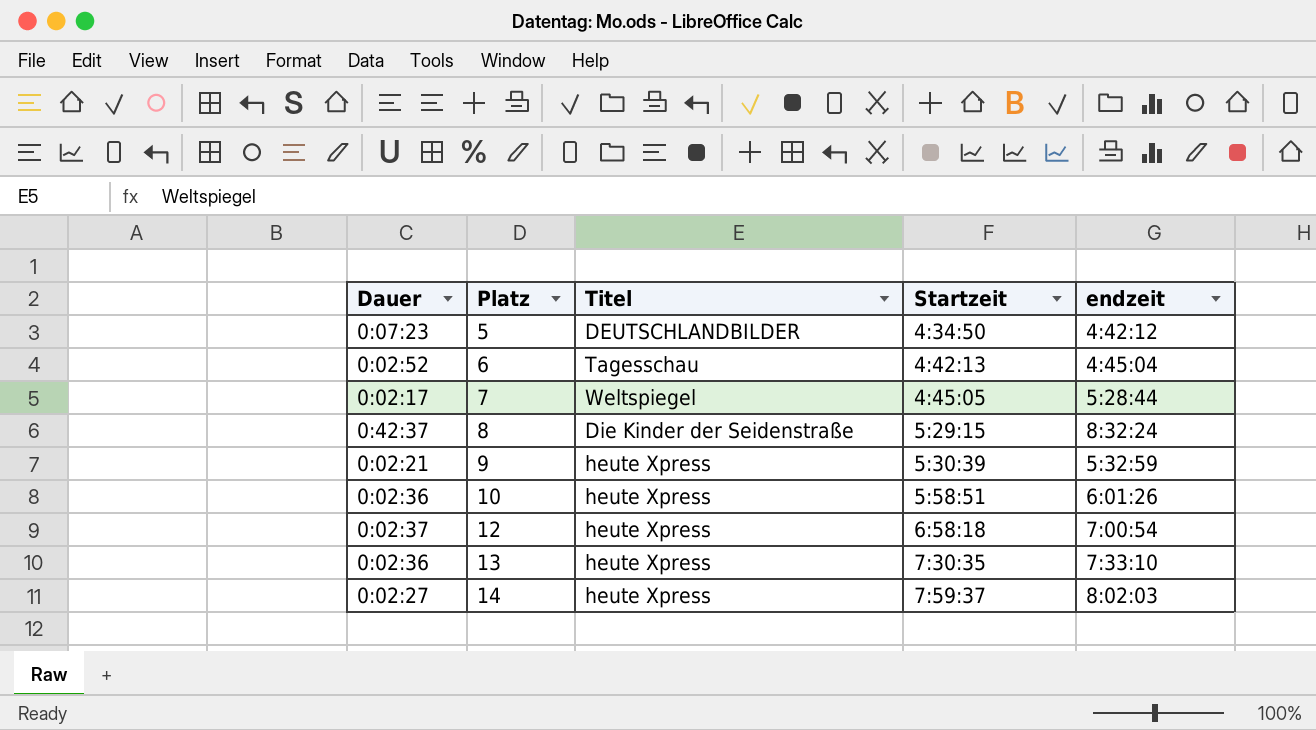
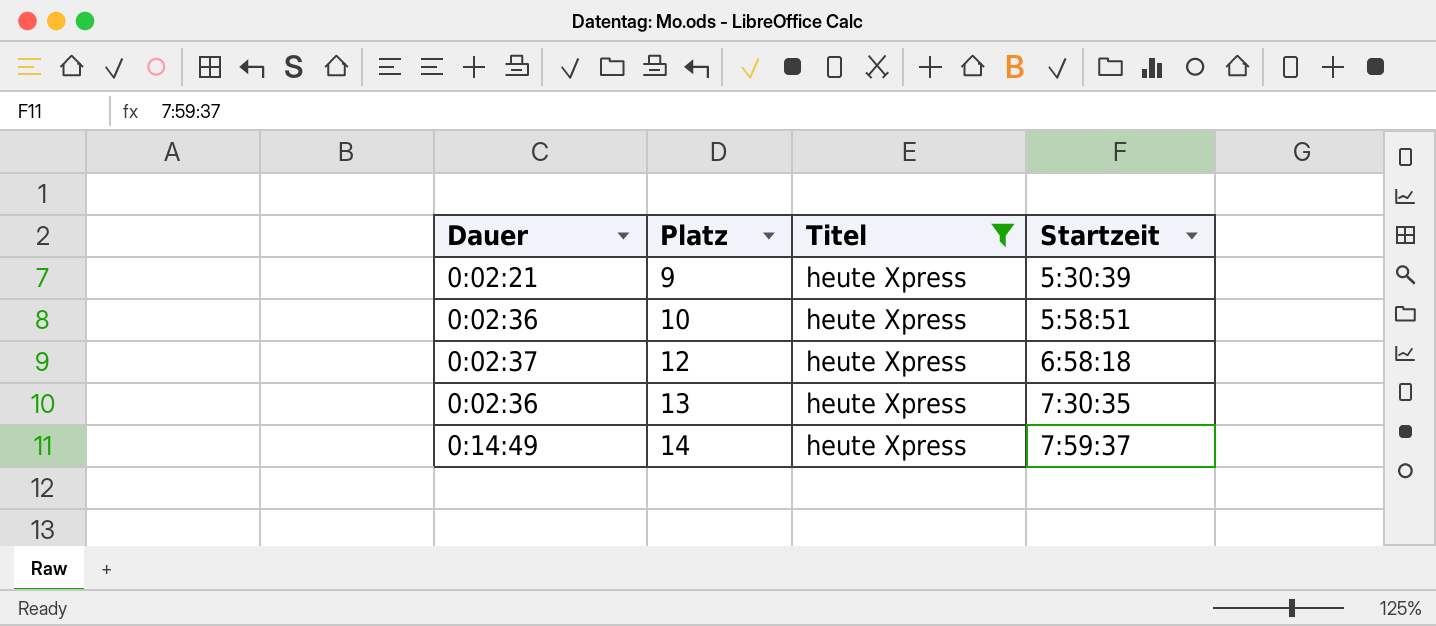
filter: none -> Titel = heute Xpress
column endzeit | position: 5 -> none
14 | Dauer: 0:02:27 -> 0:14:49

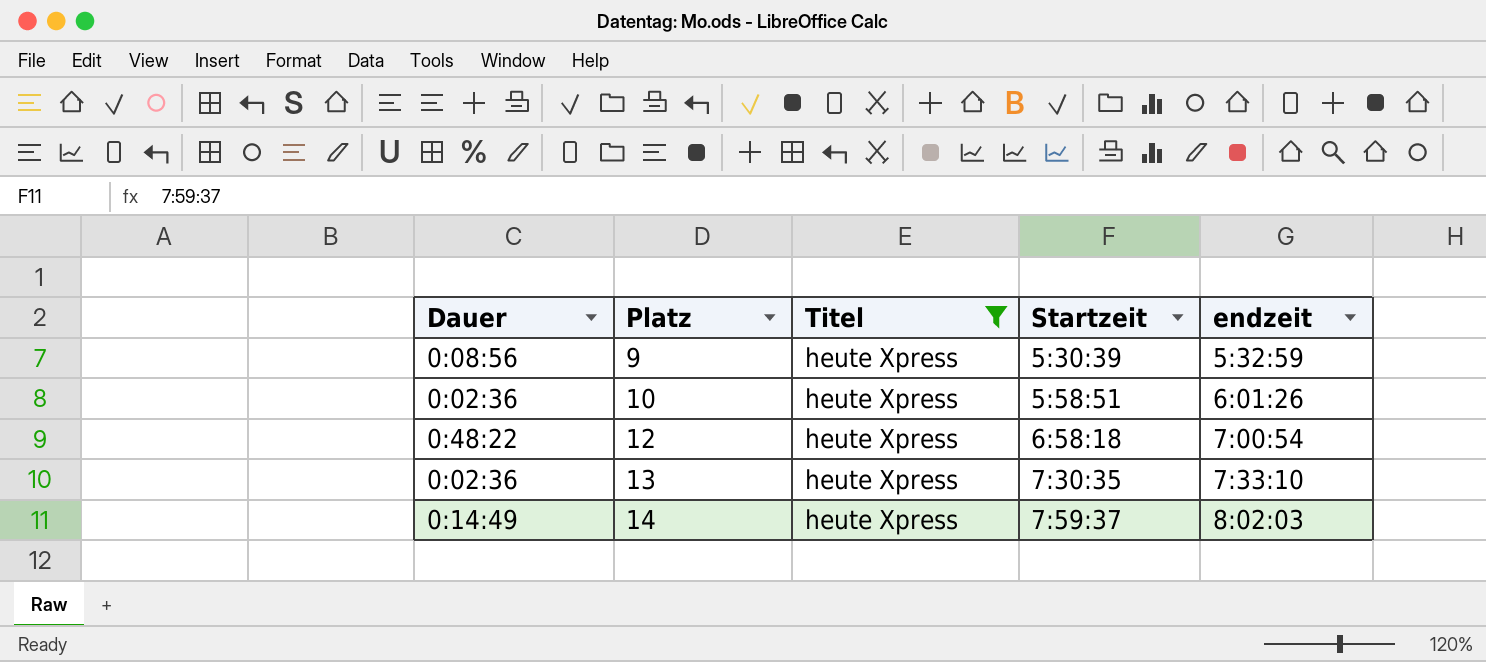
column endzeit | position: none -> 5
9 | Dauer: 0:02:21 -> 0:08:56
12 | Dauer: 0:02:37 -> 0:48:22

